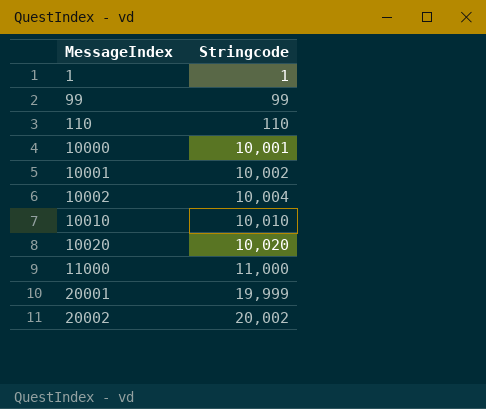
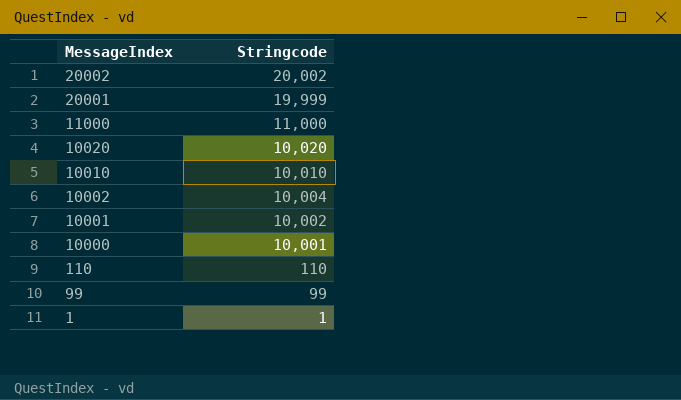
row order: MessageIndex ascending -> MessageIndex descending

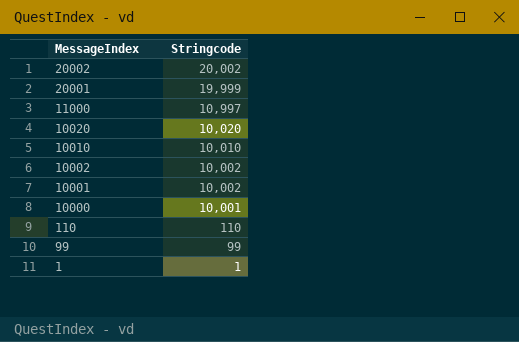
11000 | Stringcode: 11,000 -> 10,997
10002 | Stringcode: 10,004 -> 10,002

